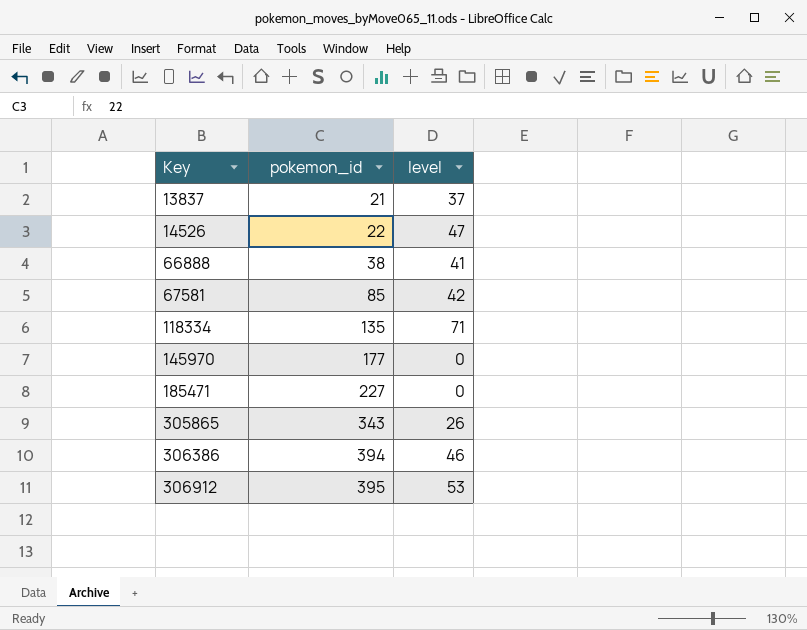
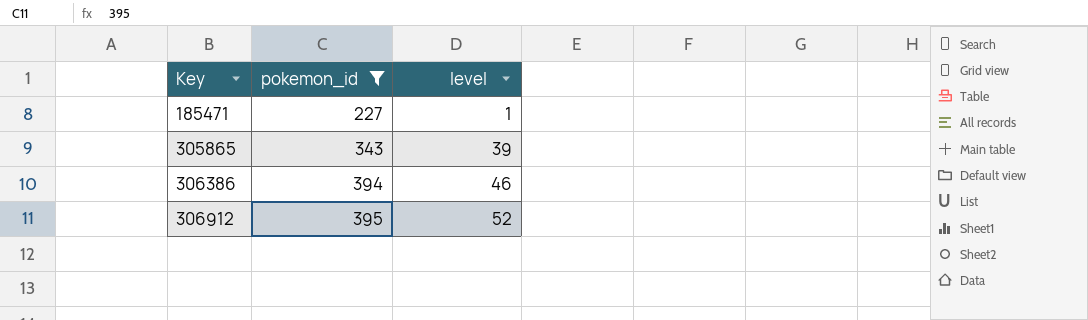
filter: none -> pokemon_id >= 227
185471 | level: 0 -> 1
305865 | level: 26 -> 39
306912 | level: 53 -> 52

